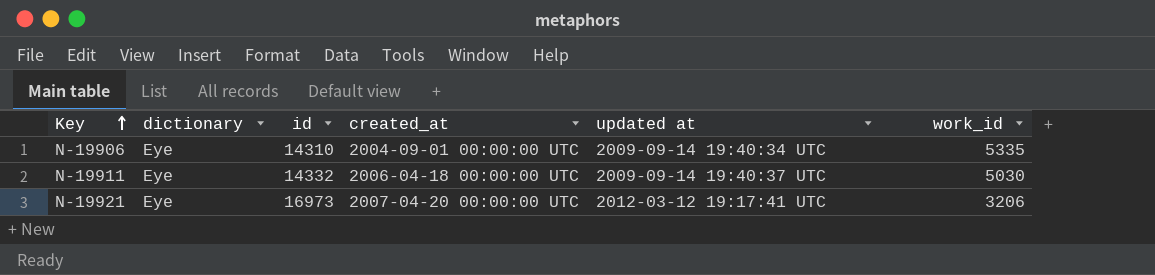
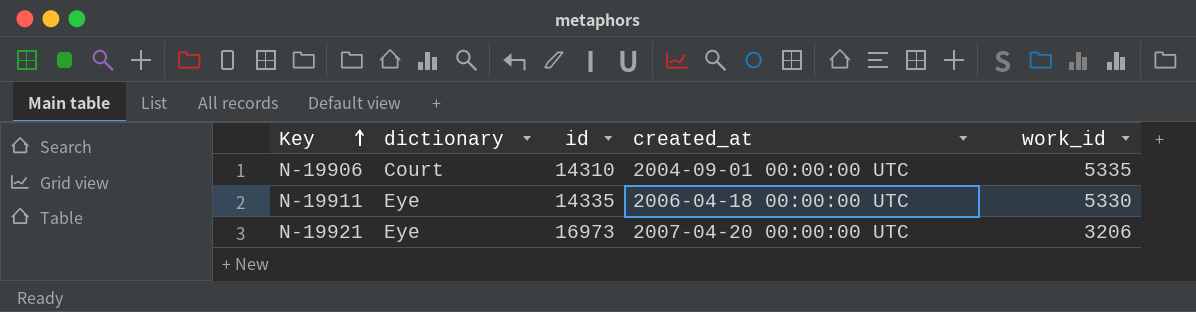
column updated at | position: 5 -> none
N-19906 | dictionary: Eye -> Court
N-19911 | id: 14332 -> 14335
N-19911 | work_id: 5030 -> 5330

